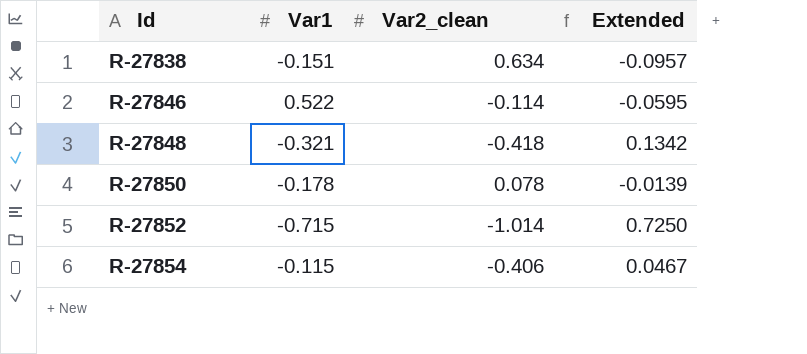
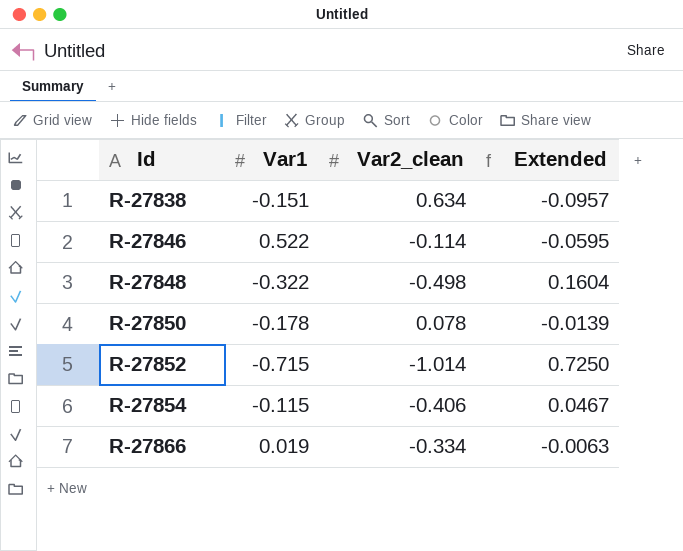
R-27848 | Var1: -0.321 -> -0.322
R-27848 | Var2_clean: -0.418 -> -0.498
R-27848 | Extended: 0.1342 -> 0.1604
row R-27866: none -> 0.019 | -0.334 | -0.0063

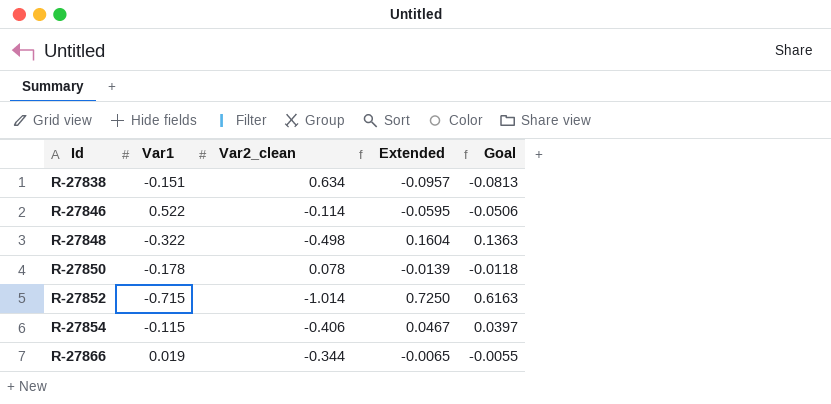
column Goal | formula: none -> [Extended] * 0.85
R-27866 | Var2_clean: -0.334 -> -0.344
R-27866 | Extended: -0.0063 -> -0.0065

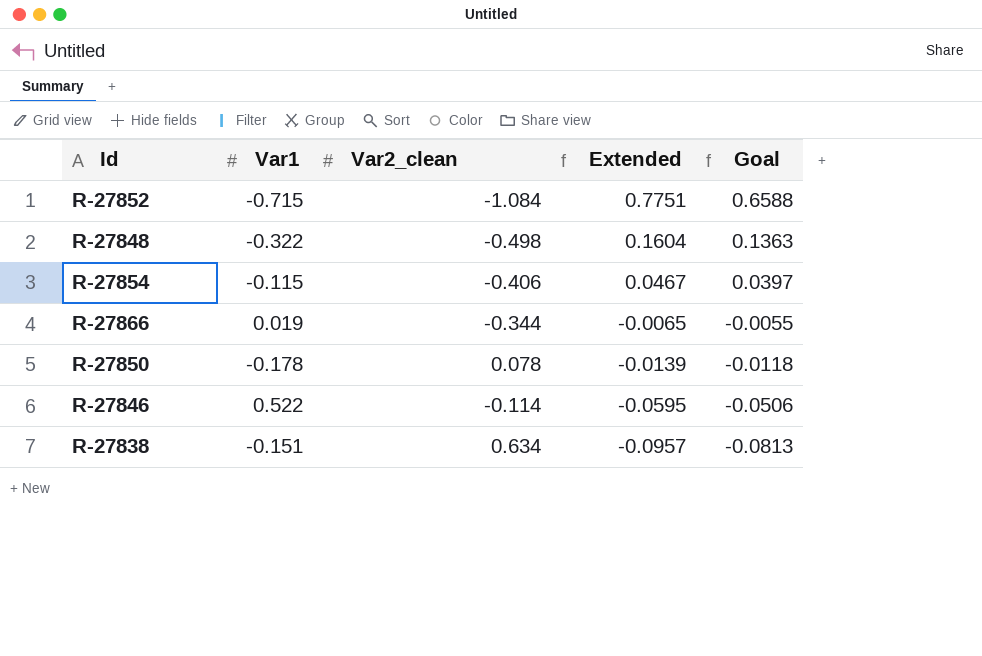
row order: Id ascending -> Extended descending
R-27852 | Var2_clean: -1.014 -> -1.084
R-27852 | Extended: 0.7250 -> 0.7751
R-27852 | Goal: 0.6163 -> 0.6588

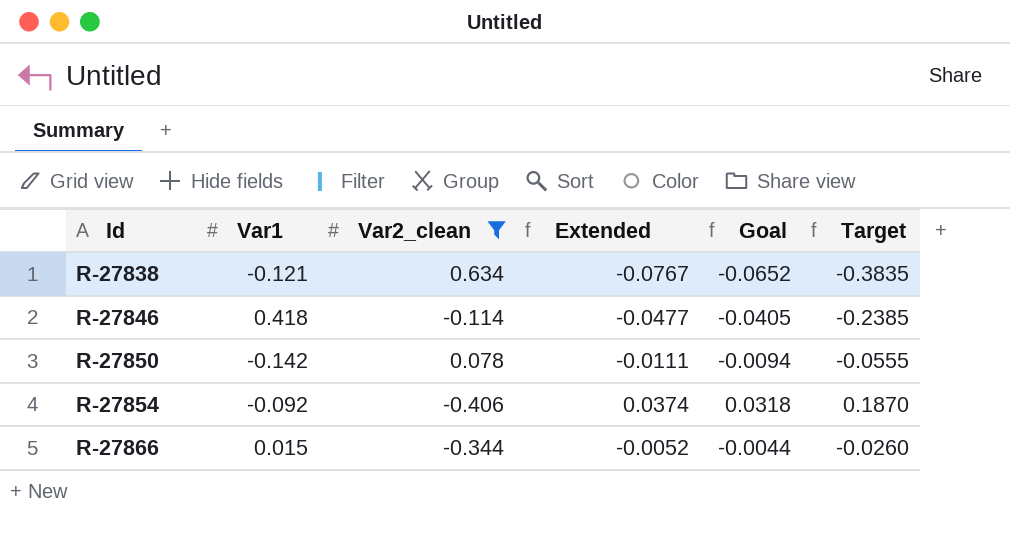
filter: none -> Var2_clean >= -0.406
row order: Extended descending -> Id ascending
column Target | formula: none -> [Extended] * 5
R-27838 | Var1: -0.151 -> -0.121
R-27838 | Extended: -0.0957 -> -0.0767
R-27838 | Goal: -0.0813 -> -0.0652
R-27846 | Var1: 0.522 -> 0.418
R-27846 | Extended: -0.0595 -> -0.0477
R-27846 | Goal: -0.0506 -> -0.0405
R-27850 | Var1: -0.178 -> -0.142
R-27850 | Extended: -0.0139 -> -0.0111
R-27850 | Goal: -0.0118 -> -0.0094
R-27854 | Var1: -0.115 -> -0.092
R-27854 | Extended: 0.0467 -> 0.0374
R-27854 | Goal: 0.0397 -> 0.0318
R-27866 | Var1: 0.019 -> 0.015
R-27866 | Extended: -0.0065 -> -0.0052
R-27866 | Goal: -0.0055 -> -0.0044

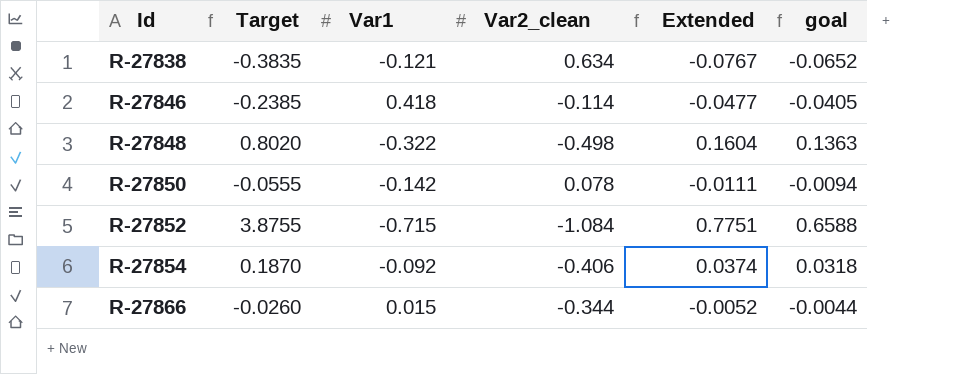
filter: Var2_clean >= -0.406 -> none
column Target | position: 6 -> 2
column name: Goal -> goal

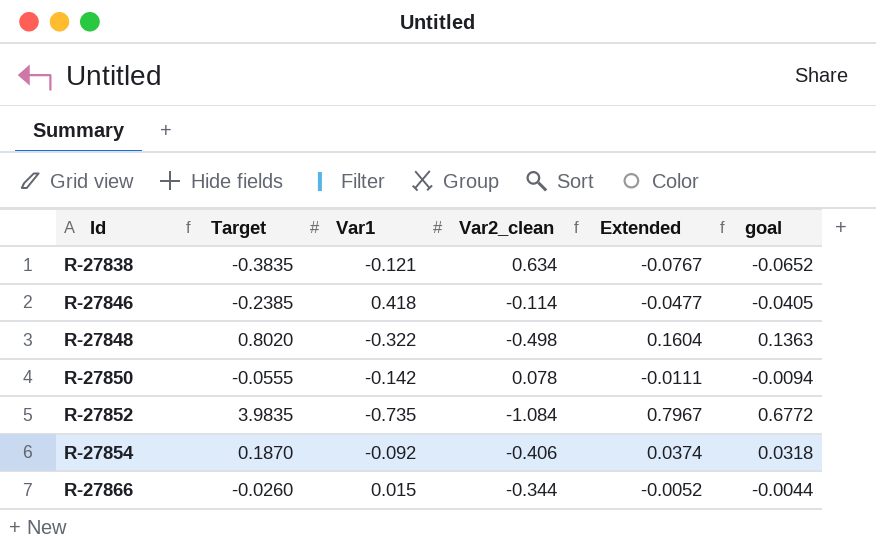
R-27852 | Target: 3.8755 -> 3.9835
R-27852 | Var1: -0.715 -> -0.735
R-27852 | Extended: 0.7751 -> 0.7967
R-27852 | goal: 0.6588 -> 0.6772

